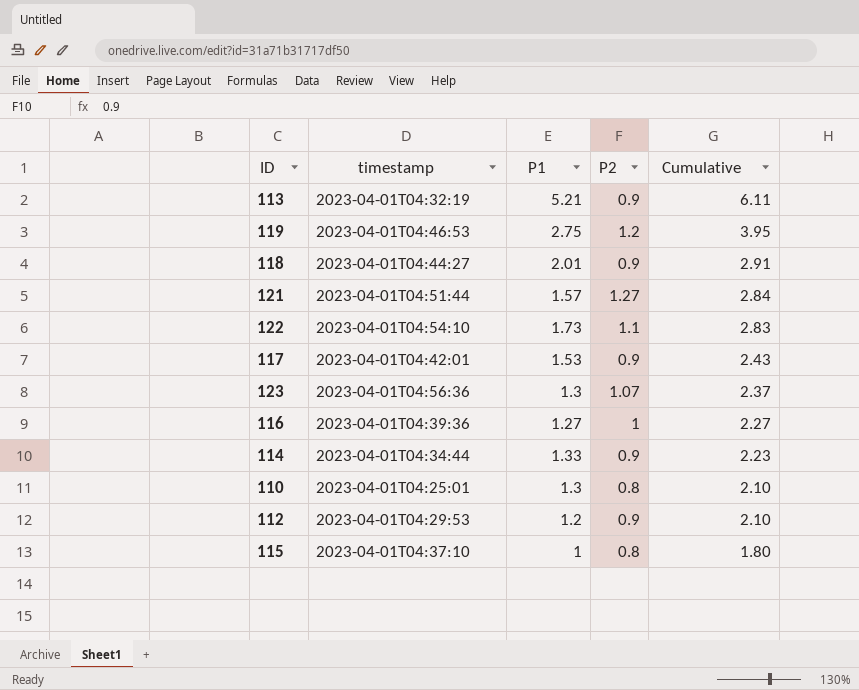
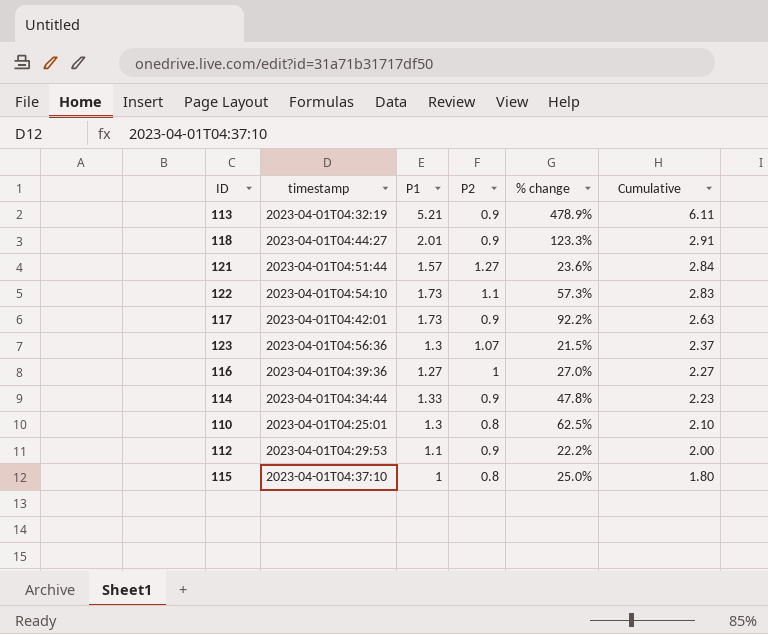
column % change | formula: none -> ([P1] - [P2]) / [P2]
row 119: 2023-04-01T04:46:53 | 2.75 | 1.2 | 3.95 -> none
117 | P1: 1.53 -> 1.73
117 | Cumulative: 2.43 -> 2.63
112 | P1: 1.2 -> 1.1
112 | Cumulative: 2.10 -> 2.00

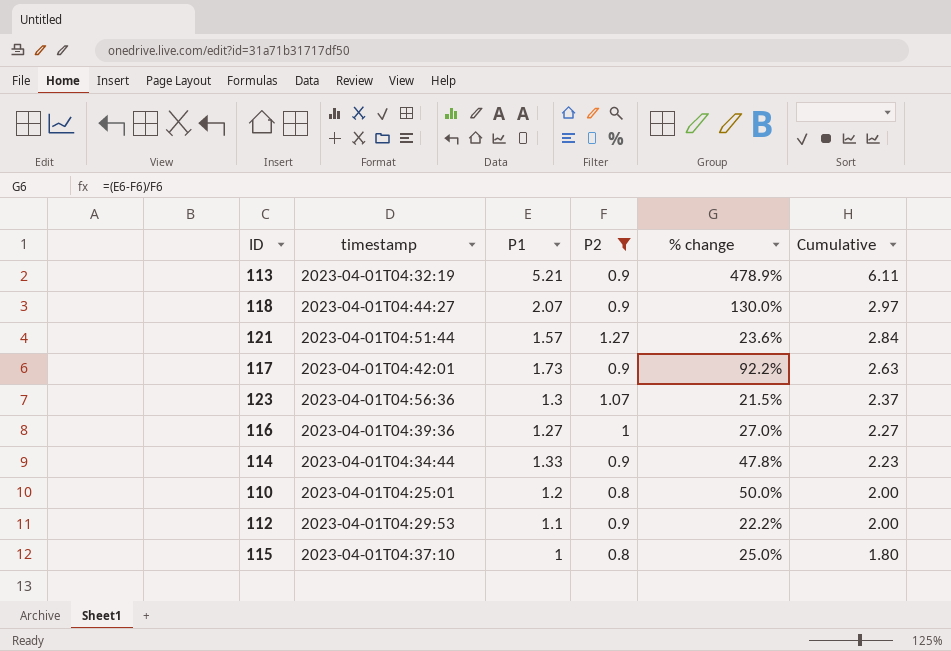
filter: none -> P2 != 1.1
118 | P1: 2.01 -> 2.07
118 | % change: 123.3% -> 130.0%
118 | Cumulative: 2.91 -> 2.97
110 | P1: 1.3 -> 1.2
110 | % change: 62.5% -> 50.0%
110 | Cumulative: 2.10 -> 2.00

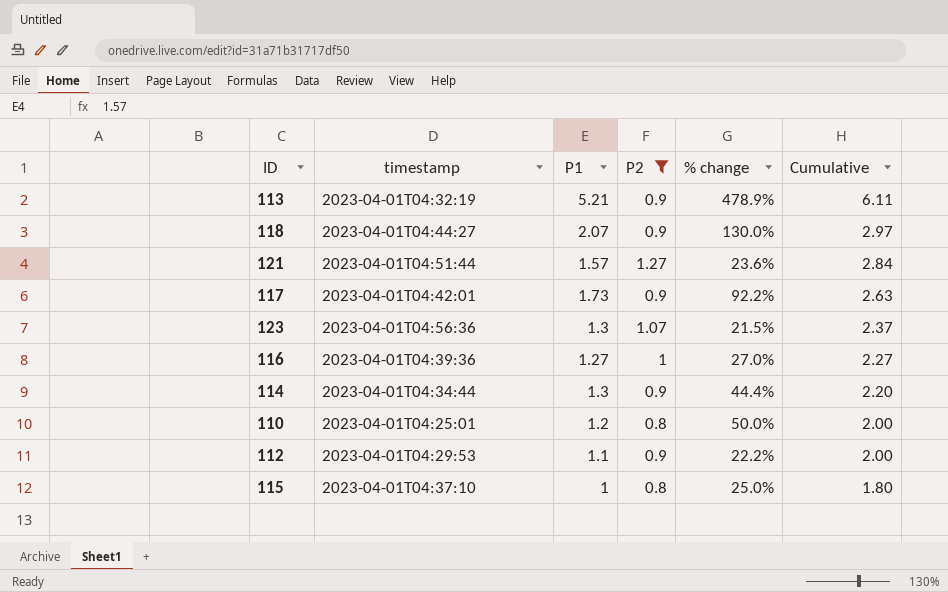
114 | P1: 1.33 -> 1.3
114 | % change: 47.8% -> 44.4%
114 | Cumulative: 2.23 -> 2.20

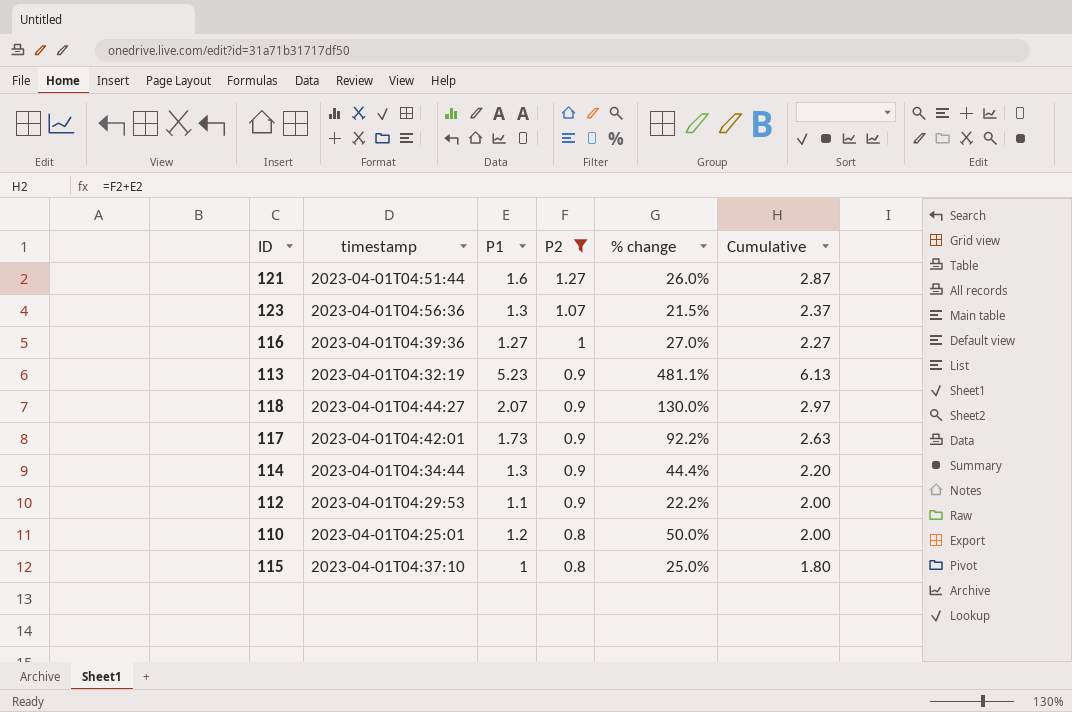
row order: Cumulative descending -> P2 descending
121 | P1: 1.57 -> 1.6
121 | % change: 23.6% -> 26.0%
121 | Cumulative: 2.84 -> 2.87
113 | P1: 5.21 -> 5.23
113 | % change: 478.9% -> 481.1%
113 | Cumulative: 6.11 -> 6.13

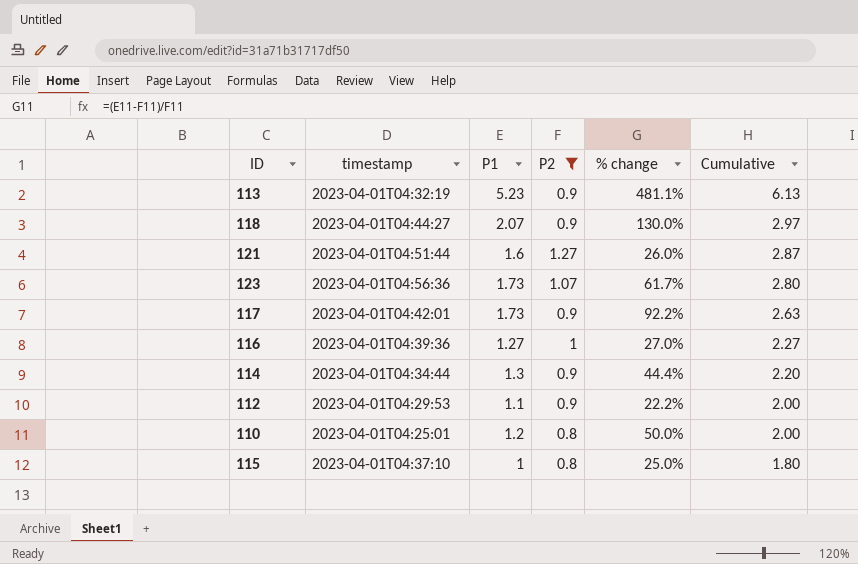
row order: P2 descending -> Cumulative descending
123 | P1: 1.3 -> 1.73
123 | % change: 21.5% -> 61.7%
123 | Cumulative: 2.37 -> 2.80

